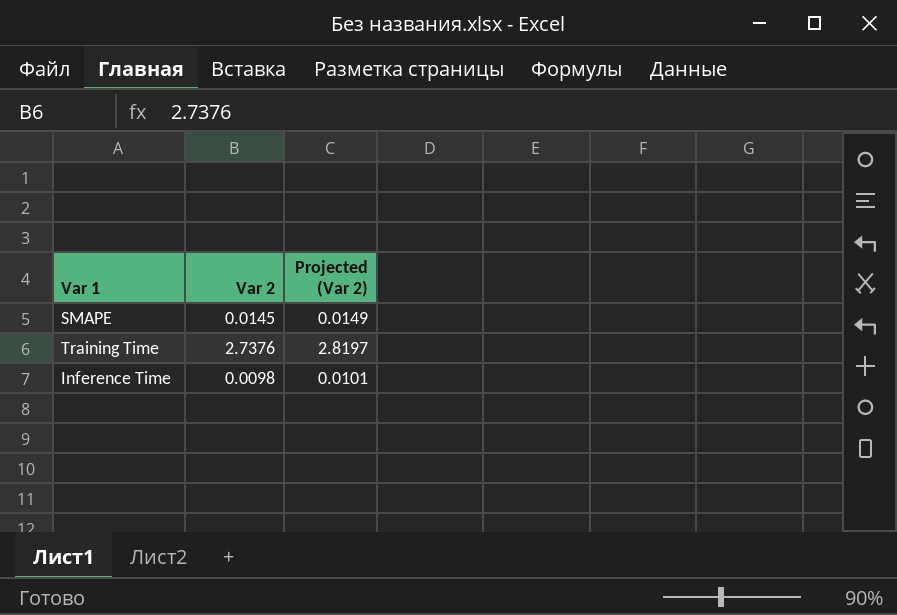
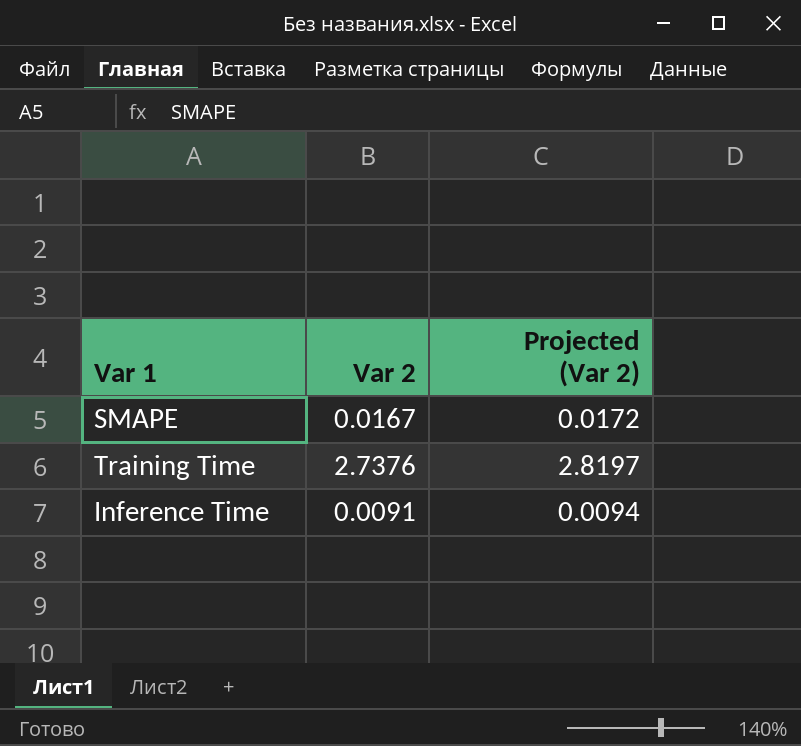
SMAPE | Var 2: 0.0145 -> 0.0167
SMAPE | Projected (Var 2): 0.0149 -> 0.0172
Inference Time | Var 2: 0.0098 -> 0.0091
Inference Time | Projected (Var 2): 0.0101 -> 0.0094

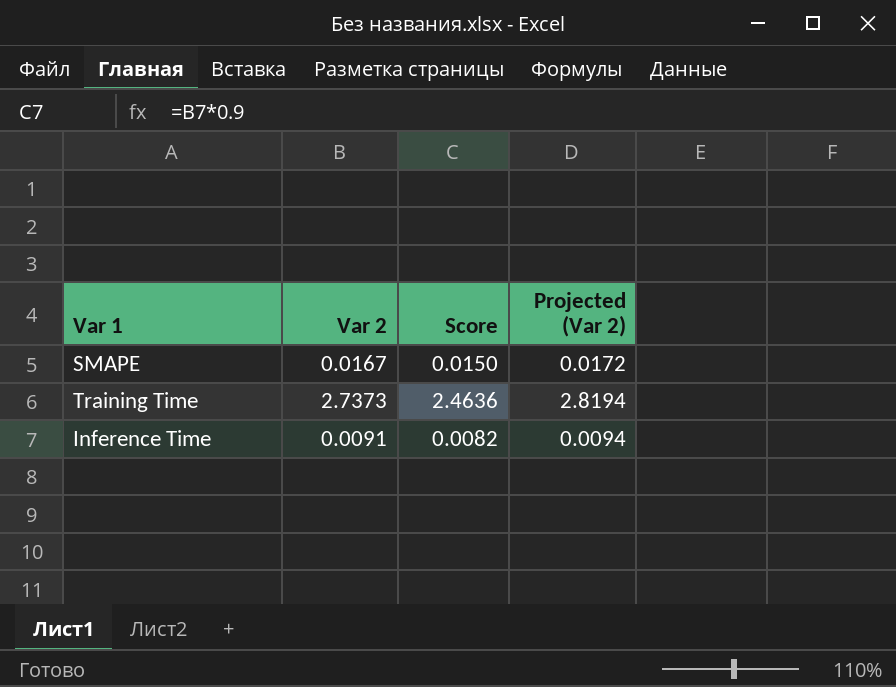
column Score | formula: none -> [Var 2] * 0.9
Training Time | Var 2: 2.7376 -> 2.7373
Training Time | Projected (Var 2): 2.8197 -> 2.8194

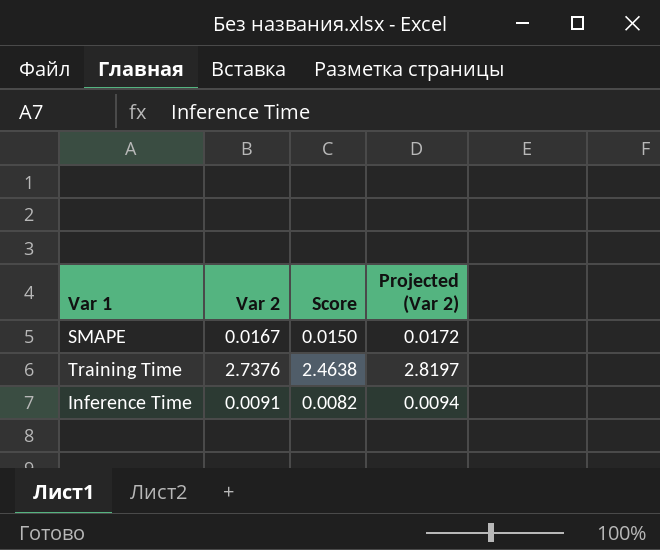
Training Time | Var 2: 2.7373 -> 2.7376
Training Time | Score: 2.4636 -> 2.4638
Training Time | Projected (Var 2): 2.8194 -> 2.8197

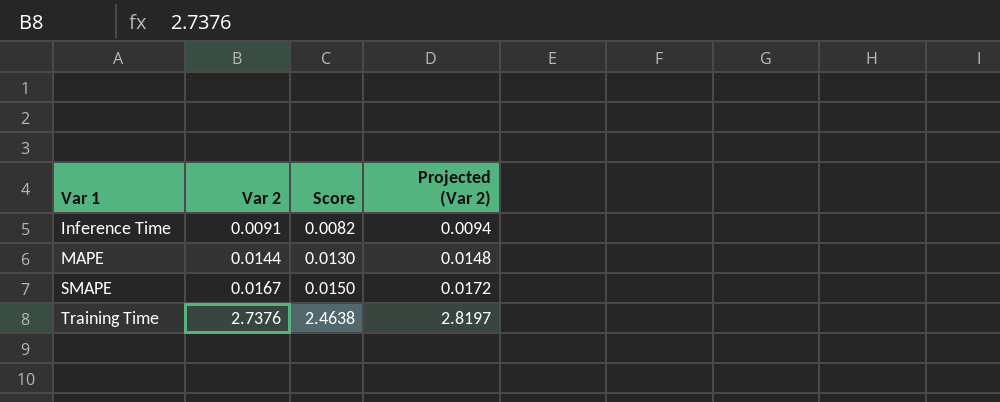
row order: none -> Var 1 ascending
row MAPE: none -> 0.0144 | 0.0130 | 0.0148

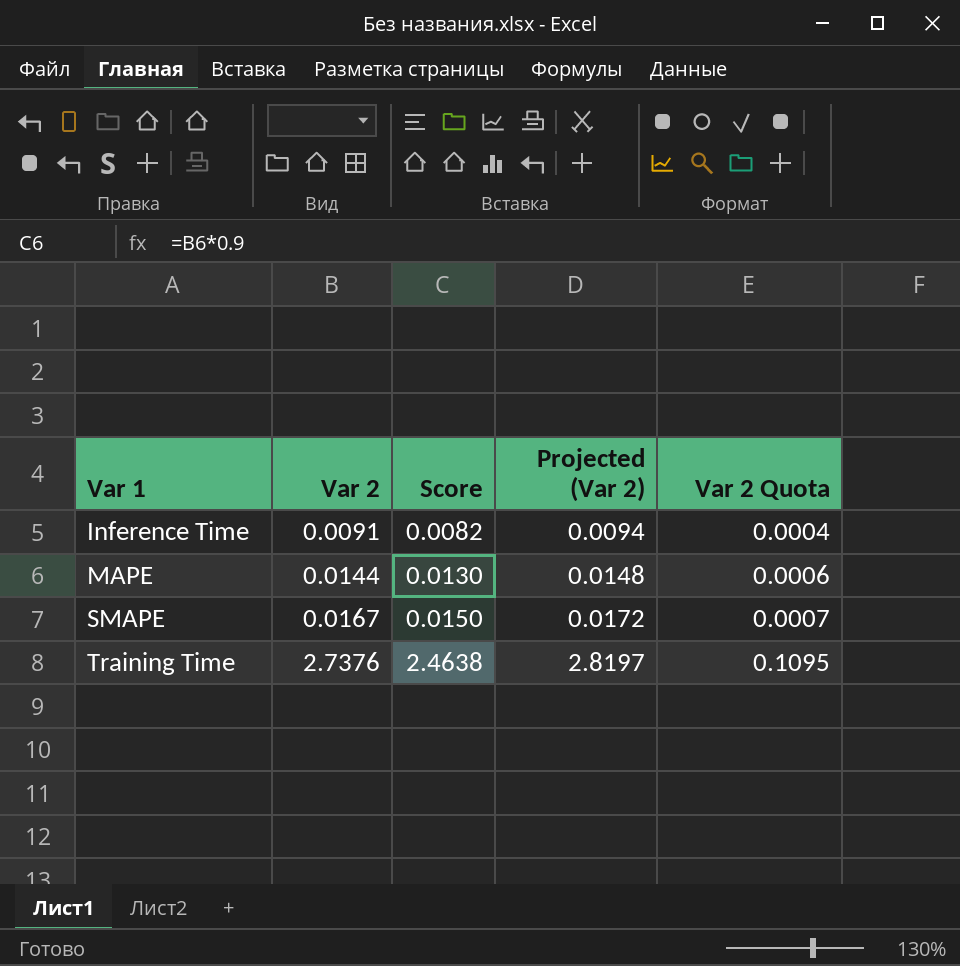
column Var 2 Quota | formula: none -> [Var 2] * 0.04

